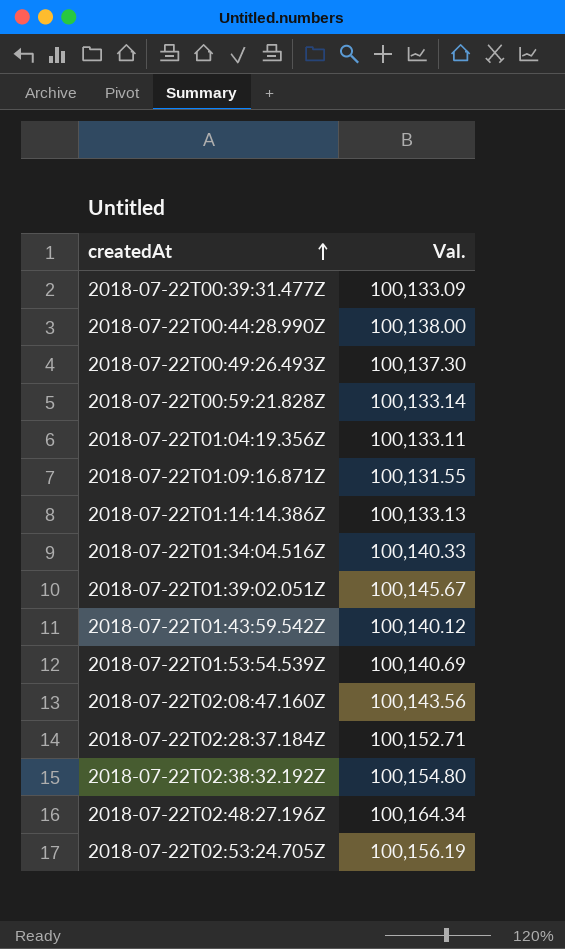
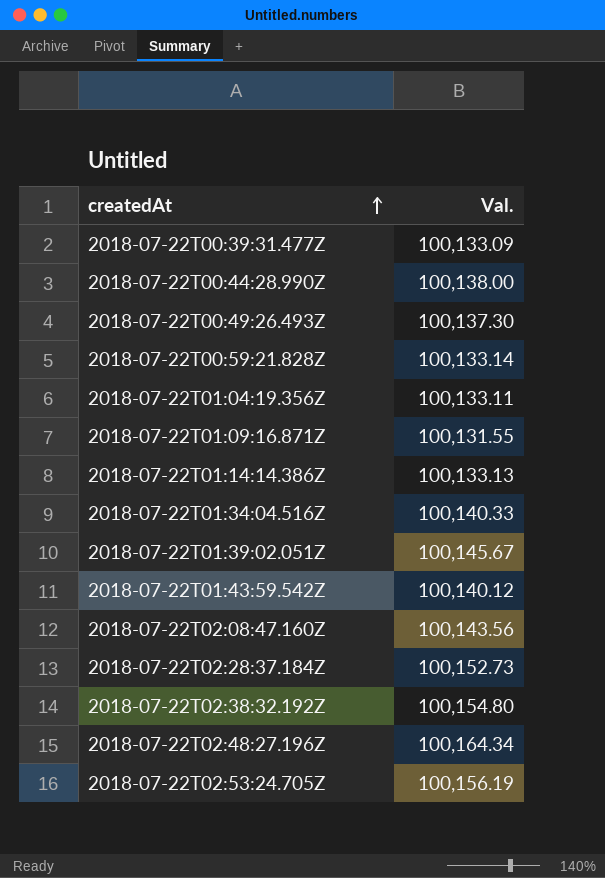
row 2018-07-22T01:53:54.539Z: 100,140.69 -> none
2018-07-22T02:28:37.184Z | Val.: 100,152.71 -> 100,152.73

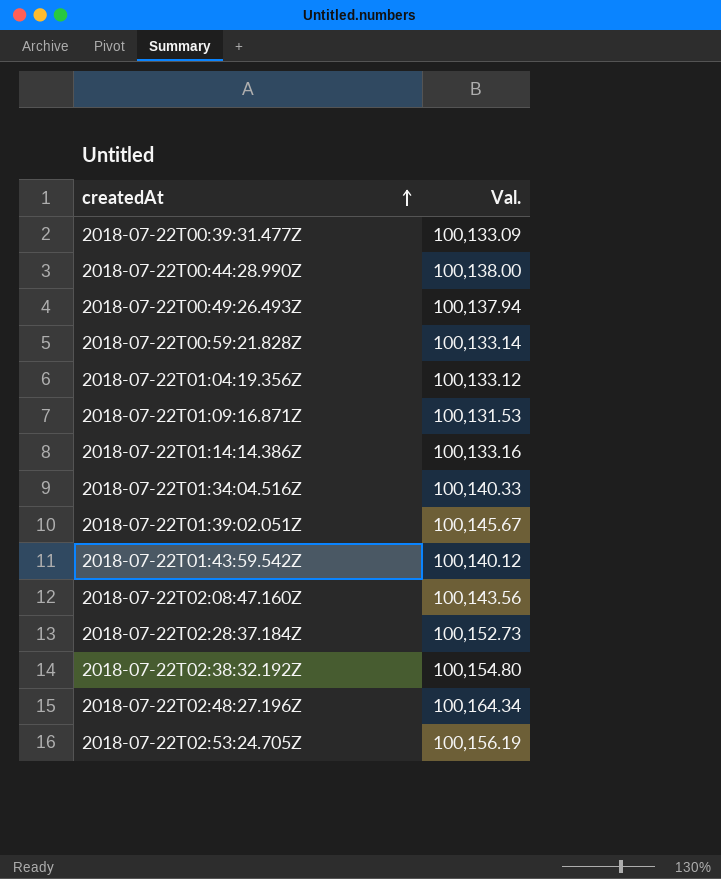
2018-07-22T00:49:26.493Z | Val.: 100,137.30 -> 100,137.94
2018-07-22T01:04:19.356Z | Val.: 100,133.11 -> 100,133.12
2018-07-22T01:09:16.871Z | Val.: 100,131.55 -> 100,131.53
2018-07-22T01:14:14.386Z | Val.: 100,133.13 -> 100,133.16

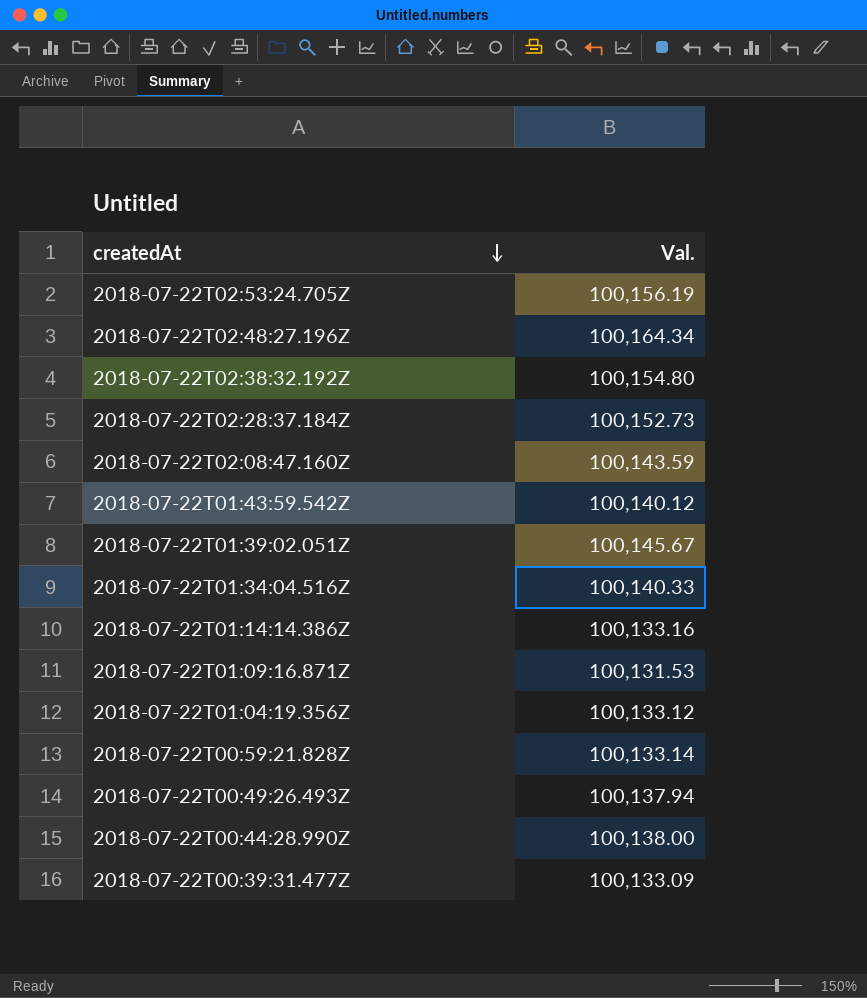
row order: createdAt ascending -> createdAt descending
2018-07-22T02:08:47.160Z | Val.: 100,143.56 -> 100,143.59

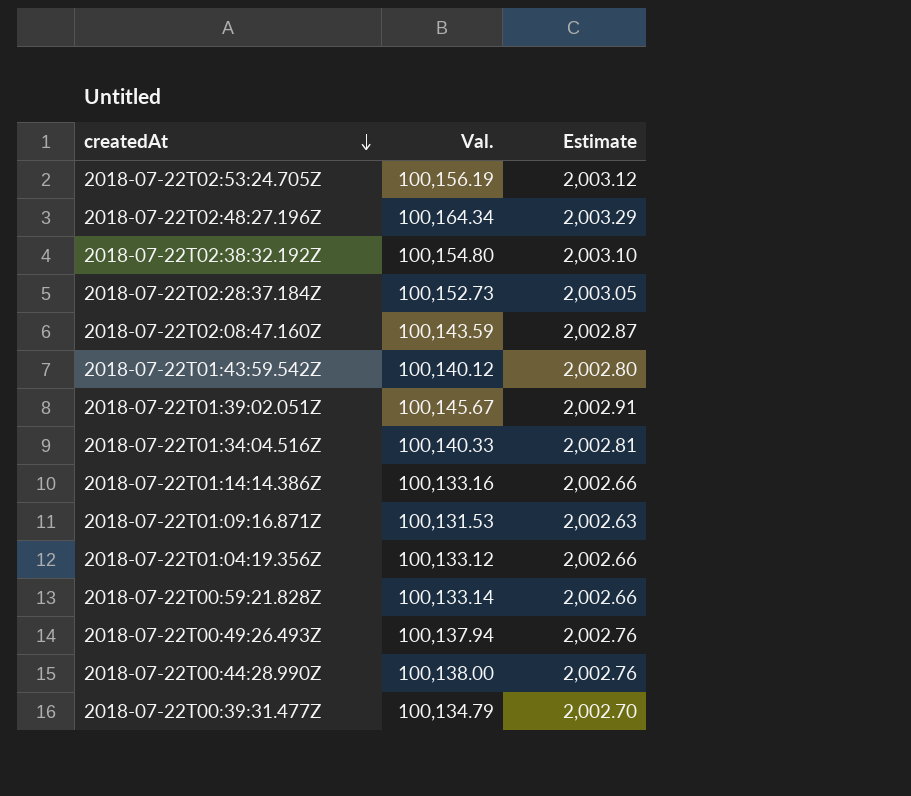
column Estimate | formula: none -> [Val.] * 0.02
2018-07-22T00:39:31.477Z | Val.: 100,133.09 -> 100,134.79

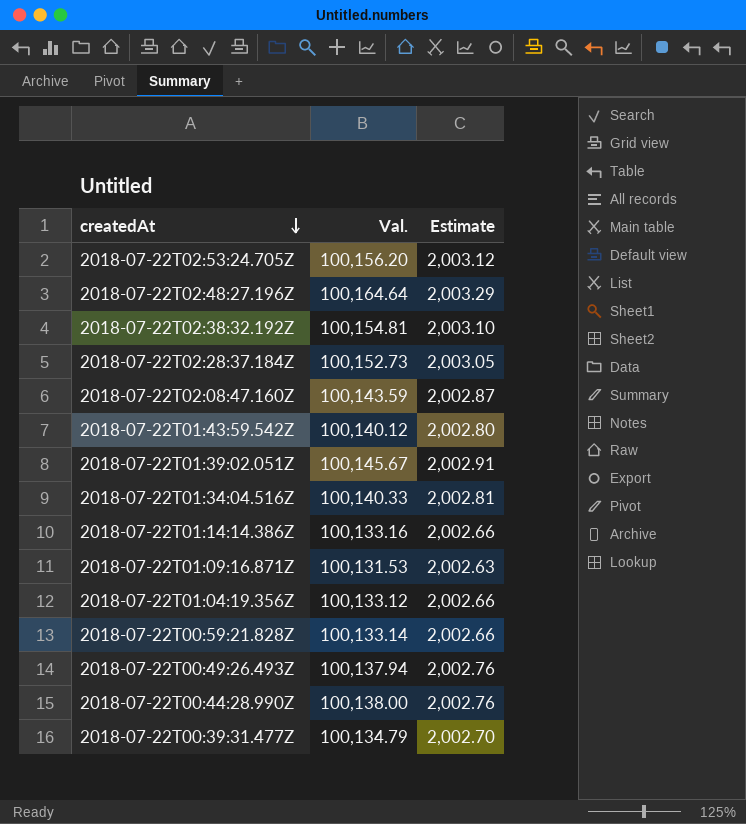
2018-07-22T02:53:24.705Z | Val.: 100,156.19 -> 100,156.20
2018-07-22T02:48:27.196Z | Val.: 100,164.34 -> 100,164.64
2018-07-22T02:38:32.192Z | Val.: 100,154.80 -> 100,154.81

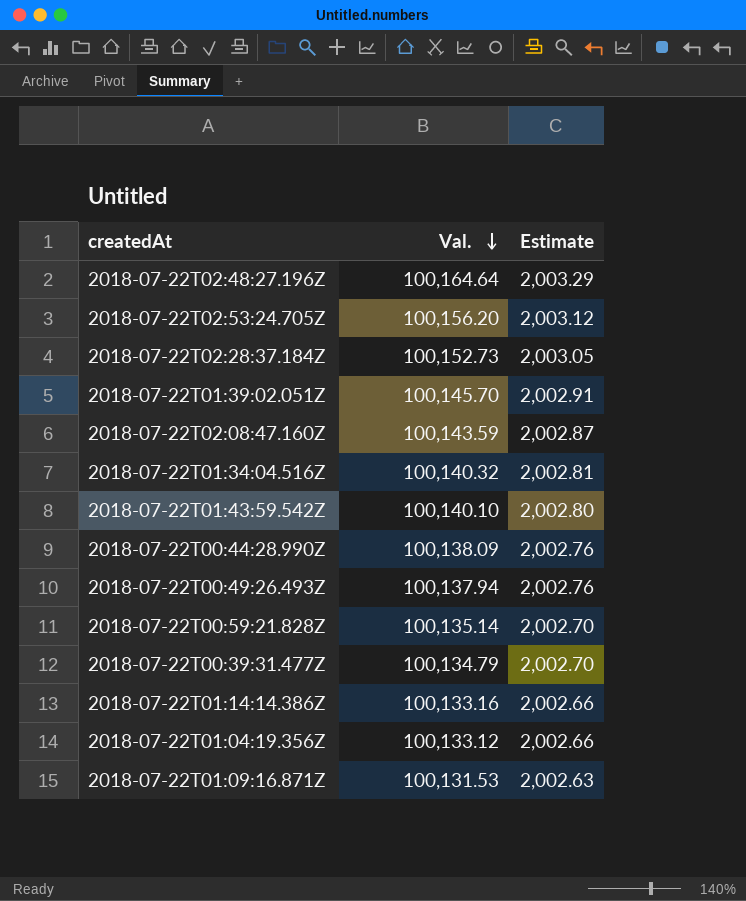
row order: createdAt descending -> Val. descending
row 2018-07-22T02:38:32.192Z: 100,154.81 | 2,003.10 -> none
2018-07-22T01:39:02.051Z | Val.: 100,145.67 -> 100,145.70
2018-07-22T01:34:04.516Z | Val.: 100,140.33 -> 100,140.32
2018-07-22T01:43:59.542Z | Val.: 100,140.12 -> 100,140.10
2018-07-22T00:44:28.990Z | Val.: 100,138.00 -> 100,138.09
2018-07-22T00:59:21.828Z | Val.: 100,133.14 -> 100,135.14
2018-07-22T00:59:21.828Z | Estimate: 2,002.66 -> 2,002.70

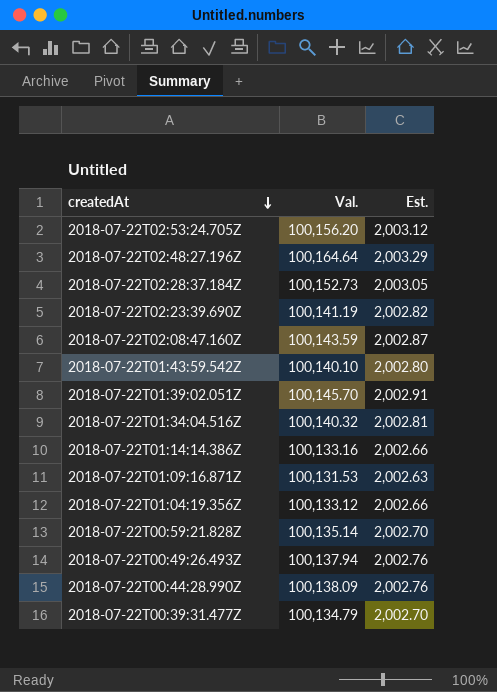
row order: Val. descending -> createdAt descending
column name: Estimate -> Est.
row 2018-07-22T02:23:39.690Z: none -> 100,141.19 | 2,002.82

